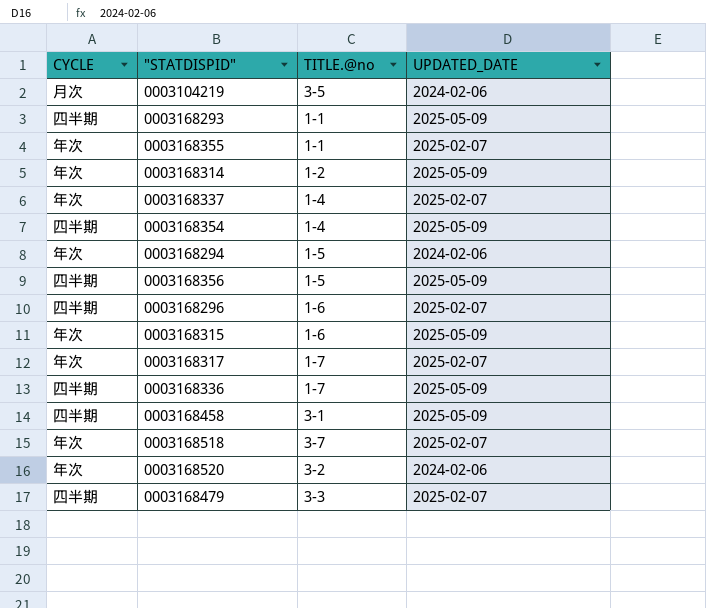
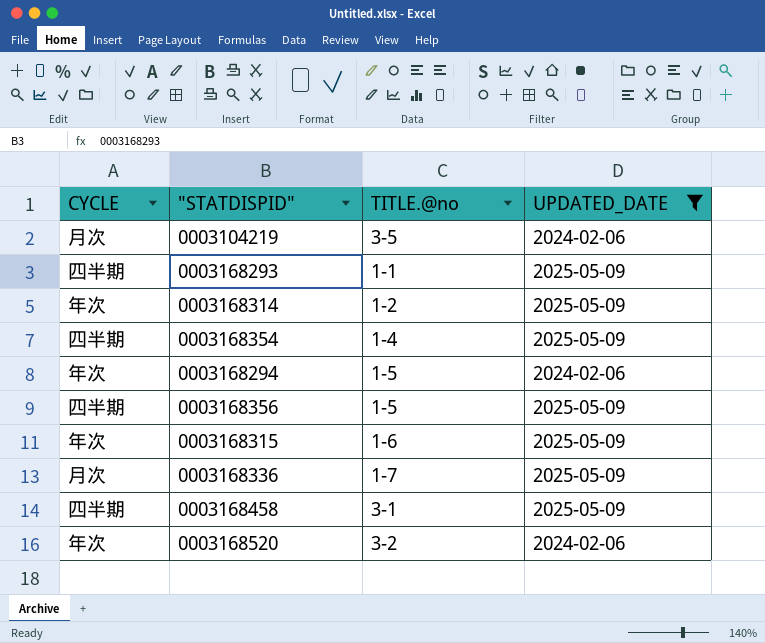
filter: none -> UPDATED_DATE != 2025-02-07
0003168336 | CYCLE: 四半期 -> 月次

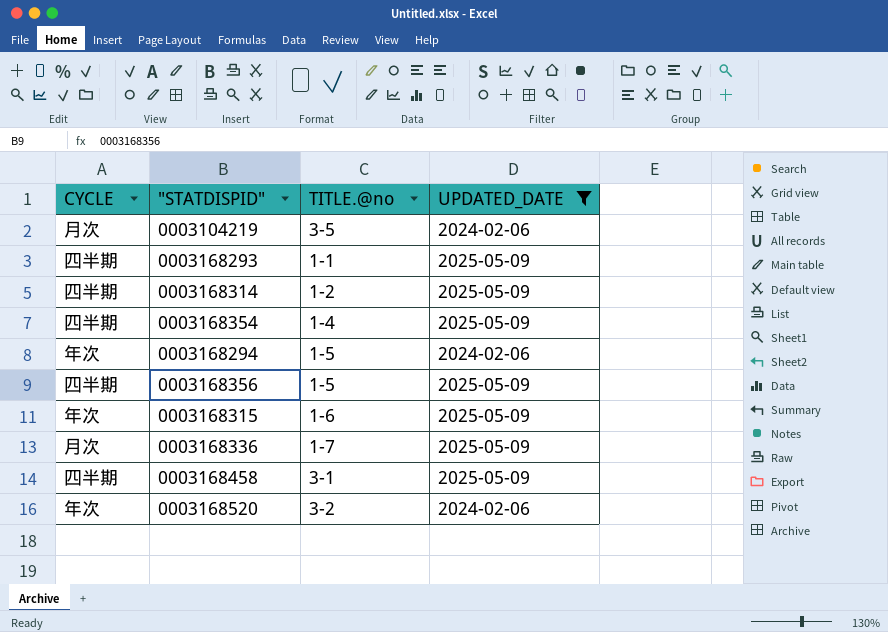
0003168314 | CYCLE: 年次 -> 四半期

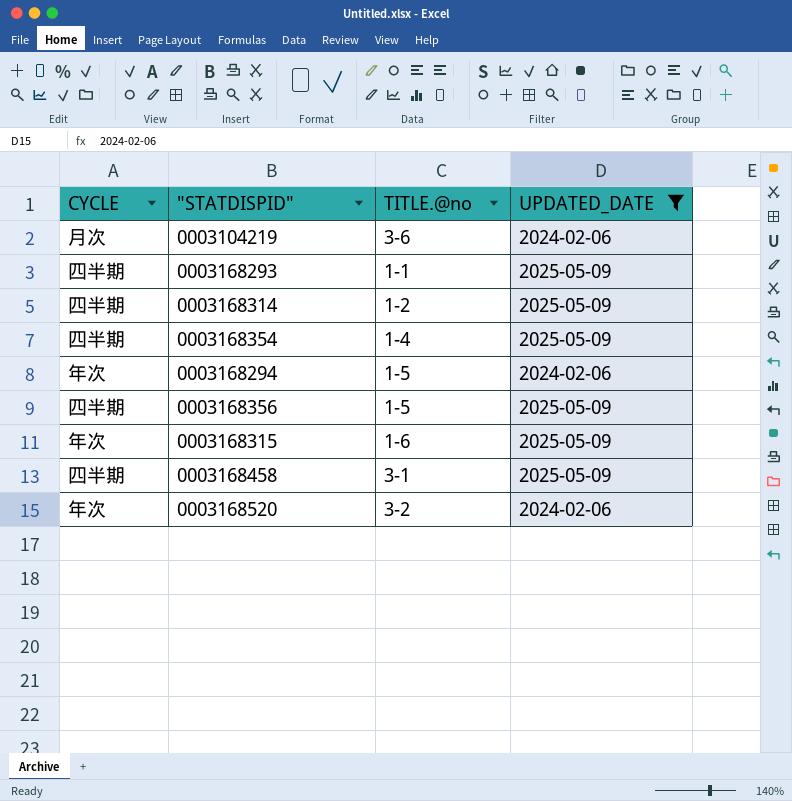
row 0003168336: 月次 | 1-7 | 2025-05-09 -> none
0003104219 | TITLE.@no: 3-5 -> 3-6

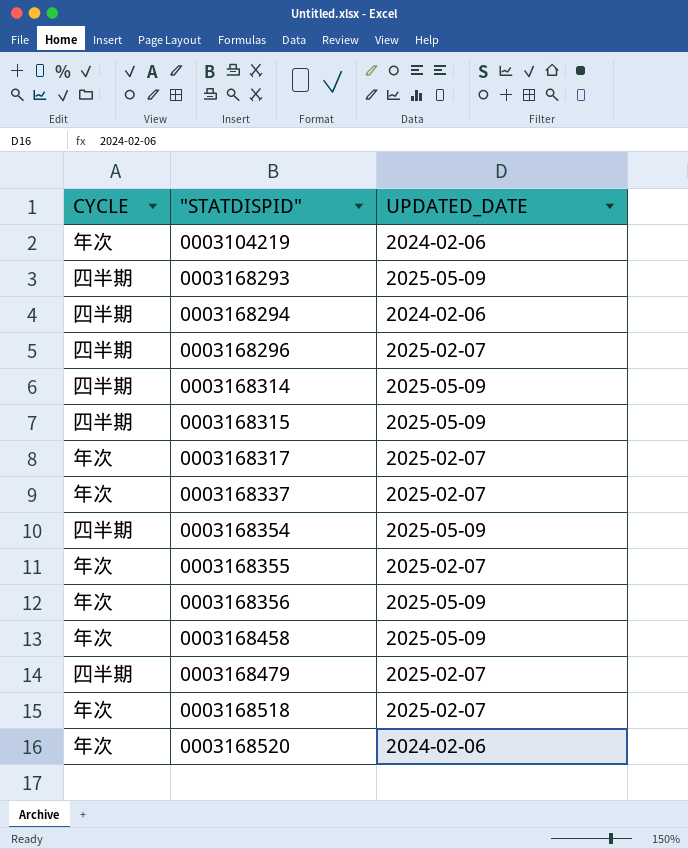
filter: UPDATED_DATE != 2025-02-07 -> none
row order: none -> "STATDISPID" ascending
column TITLE.@no | position: 3 -> none
0003104219 | CYCLE: 月次 -> 年次
0003168294 | CYCLE: 年次 -> 四半期
0003168315 | CYCLE: 年次 -> 四半期
0003168356 | CYCLE: 四半期 -> 年次
0003168458 | CYCLE: 四半期 -> 年次

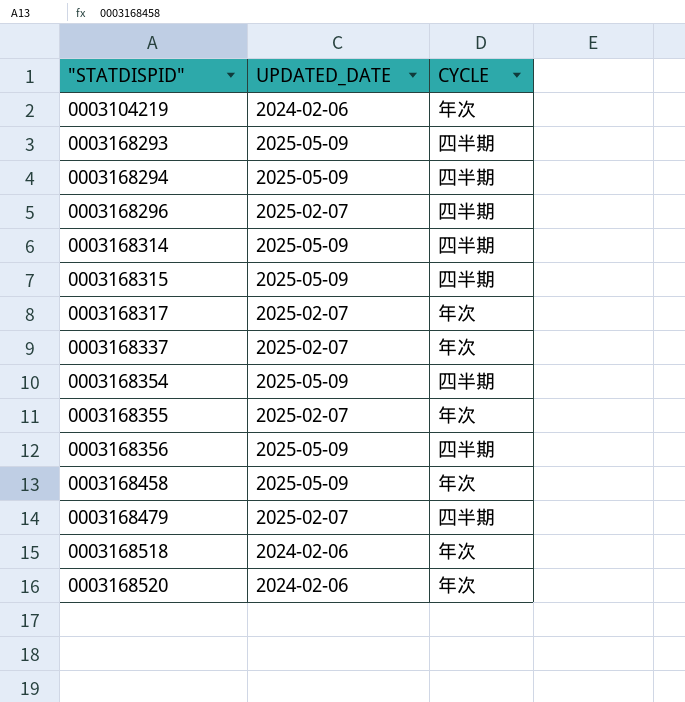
column CYCLE | position: 1 -> 3
0003168294 | UPDATED_DATE: 2024-02-06 -> 2025-05-09
0003168356 | CYCLE: 年次 -> 四半期
0003168518 | UPDATED_DATE: 2025-02-07 -> 2024-02-06

